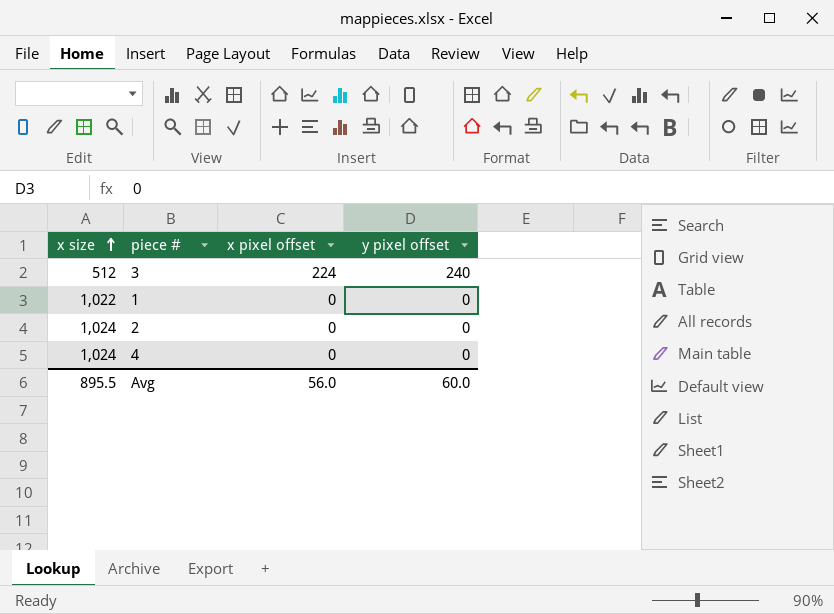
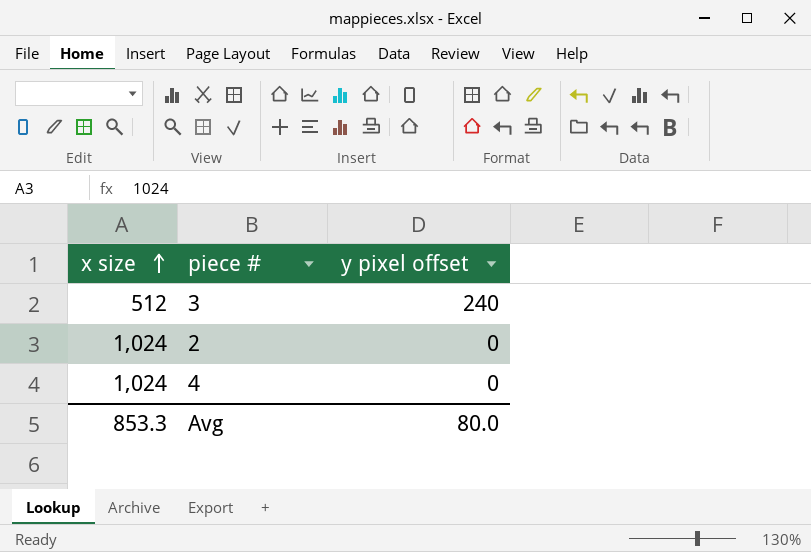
column x pixel offset | position: 3 -> none
row 1: 1,022 | 0 | 0 -> none
Avg | x size: 895.5 -> 853.3
Avg | y pixel offset: 60.0 -> 80.0

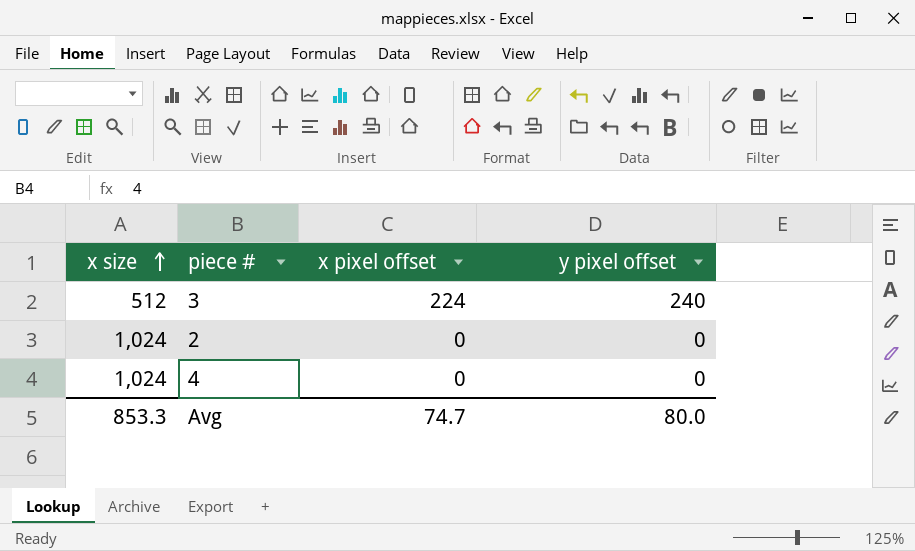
column x pixel offset | position: none -> 3

